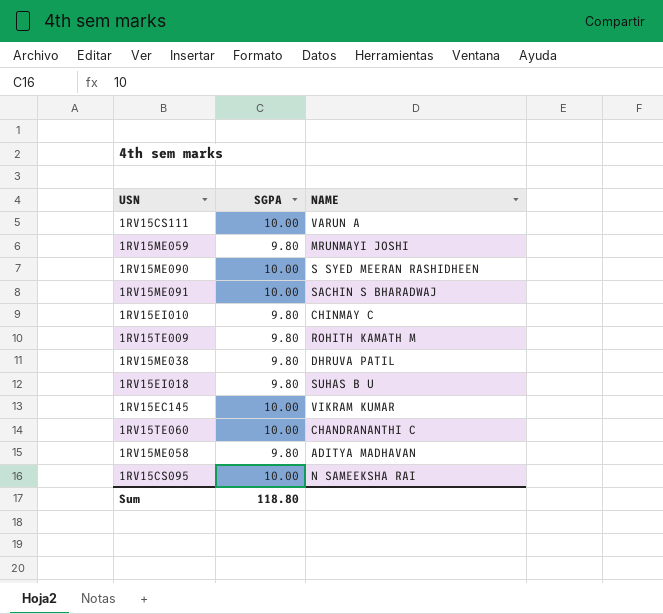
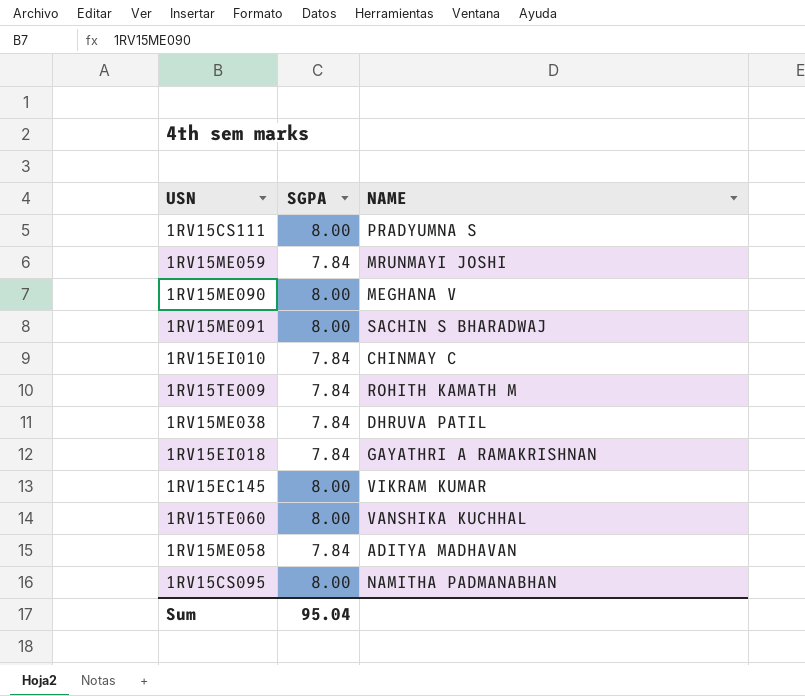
1RV15CS111 | SGPA: 10.00 -> 8.00
1RV15CS111 | NAME: VARUN A -> PRADYUMNA S
1RV15ME059 | SGPA: 9.80 -> 7.84
1RV15ME090 | SGPA: 10.00 -> 8.00
1RV15ME090 | NAME: S SYED MEERAN RASHIDHEEN -> MEGHANA V
1RV15ME091 | SGPA: 10.00 -> 8.00
1RV15EI010 | SGPA: 9.80 -> 7.84
1RV15TE009 | SGPA: 9.80 -> 7.84
1RV15ME038 | SGPA: 9.80 -> 7.84
1RV15EI018 | SGPA: 9.80 -> 7.84
1RV15EI018 | NAME: SUHAS B U -> GAYATHRI A RAMAKRISHNAN
1RV15EC145 | SGPA: 10.00 -> 8.00
1RV15TE060 | SGPA: 10.00 -> 8.00
1RV15TE060 | NAME: CHANDRANANTHI C -> VANSHIKA KUCHHAL
1RV15ME058 | SGPA: 9.80 -> 7.84
1RV15CS095 | SGPA: 10.00 -> 8.00
1RV15CS095 | NAME: N SAMEEKSHA RAI -> NAMITHA PADMANABHAN
Sum | SGPA: 118.80 -> 95.04

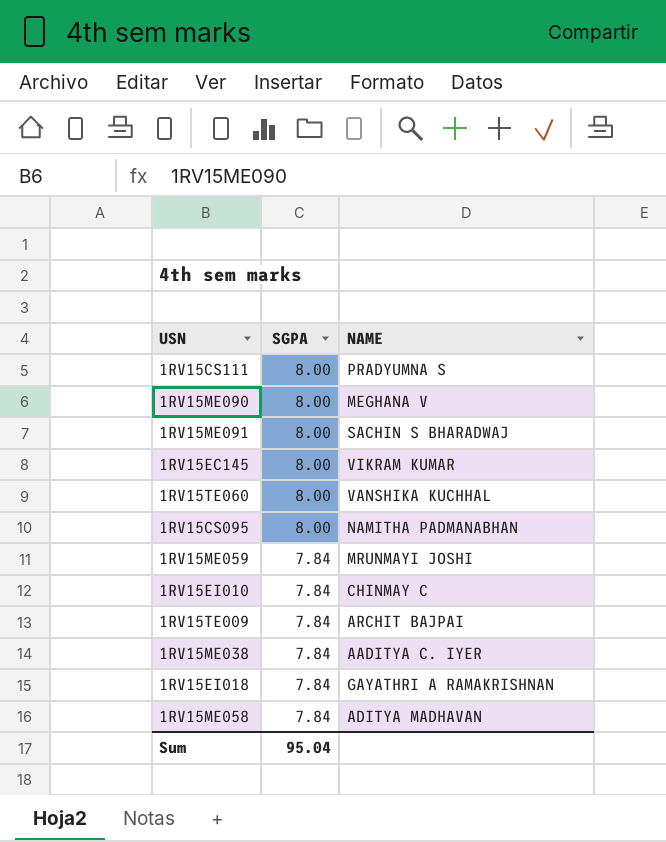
row order: none -> SGPA descending
1RV15TE009 | NAME: ROHITH KAMATH M -> ARCHIT BAJPAI
1RV15ME038 | NAME: DHRUVA PATIL -> AADITYA C. IYER

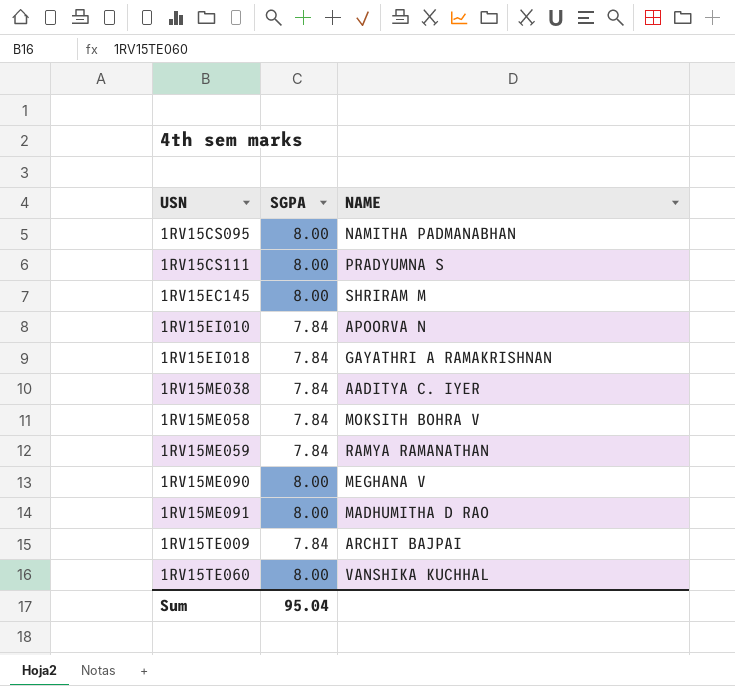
row order: SGPA descending -> USN ascending
1RV15EC145 | NAME: VIKRAM KUMAR -> SHRIRAM M
1RV15EI010 | NAME: CHINMAY C -> APOORVA N
1RV15ME058 | NAME: ADITYA MADHAVAN -> MOKSITH BOHRA V
1RV15ME059 | NAME: MRUNMAYI JOSHI -> RAMYA RAMANATHAN
1RV15ME091 | NAME: SACHIN S BHARADWAJ -> MADHUMITHA D RAO

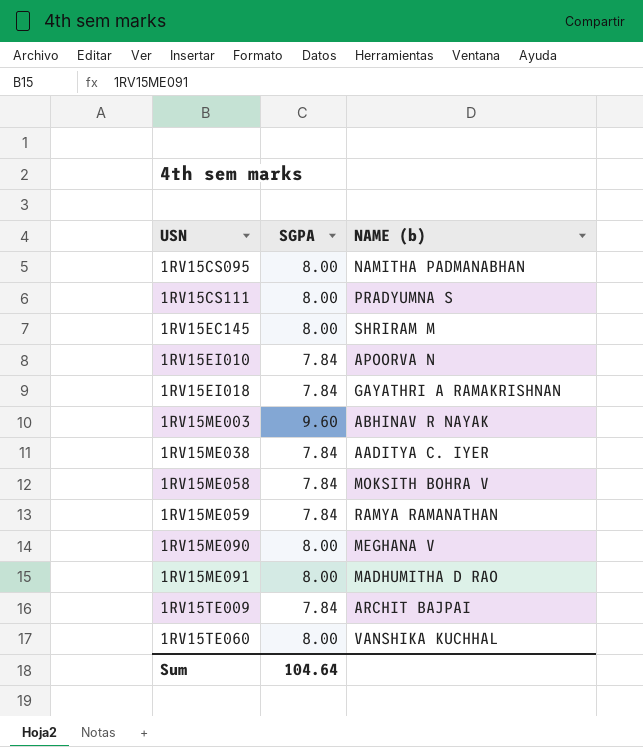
column name: NAME -> NAME (b)
row 1RV15ME003: none -> 9.60 | ABHINAV R NAYAK
Sum | SGPA: 95.04 -> 104.64

